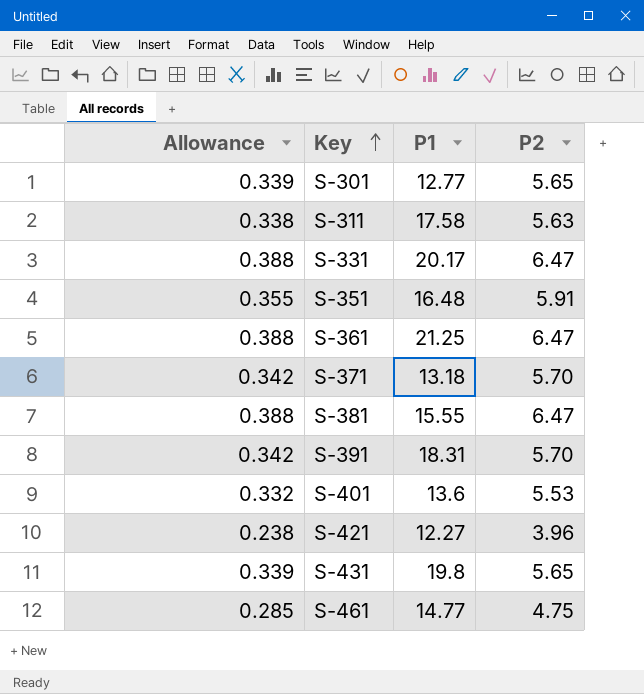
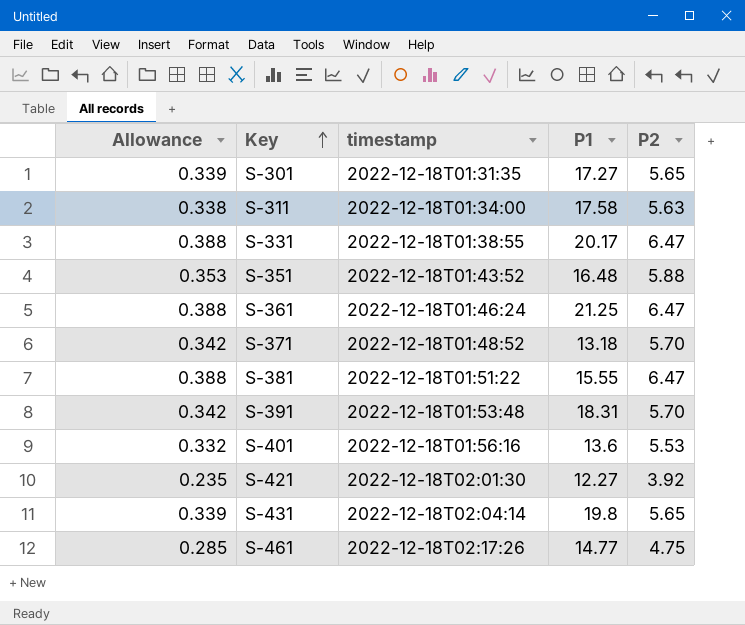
column timestamp | position: none -> 3
S-301 | P1: 12.77 -> 17.27
S-351 | Allowance: 0.355 -> 0.353
S-351 | P2: 5.91 -> 5.88
S-421 | Allowance: 0.238 -> 0.235
S-421 | P2: 3.96 -> 3.92

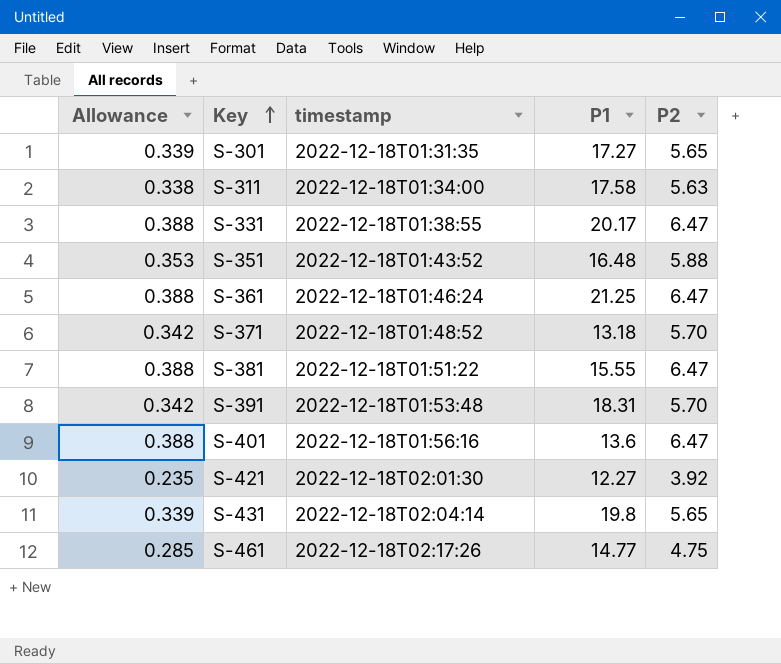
S-401 | Allowance: 0.332 -> 0.388
S-401 | P2: 5.53 -> 6.47

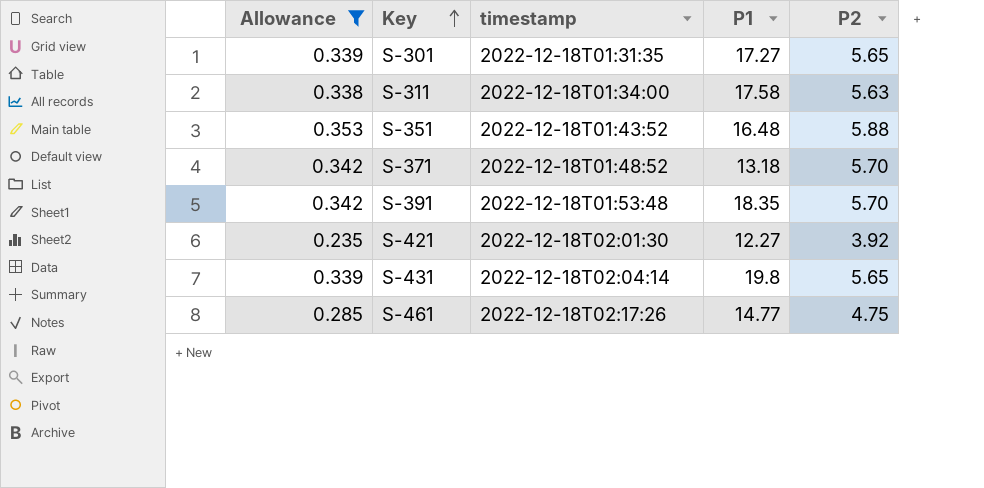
filter: none -> Allowance != 0.388
S-391 | P1: 18.31 -> 18.35

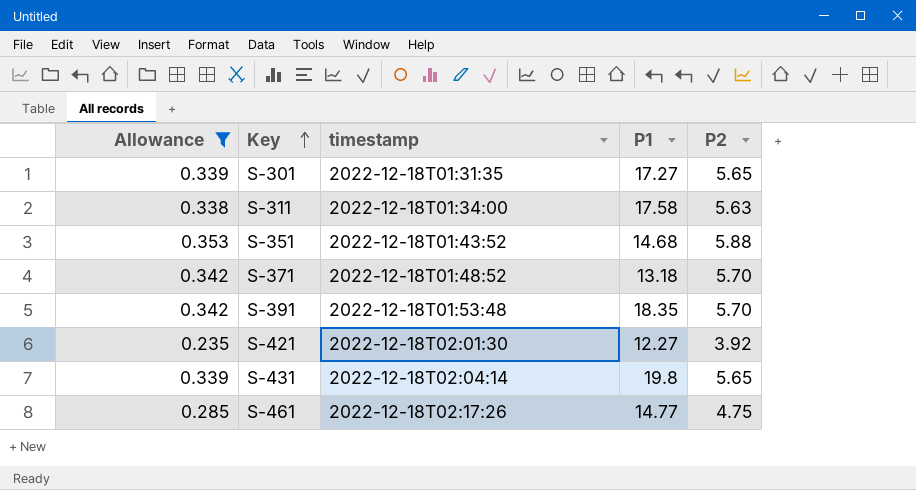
S-351 | P1: 16.48 -> 14.68

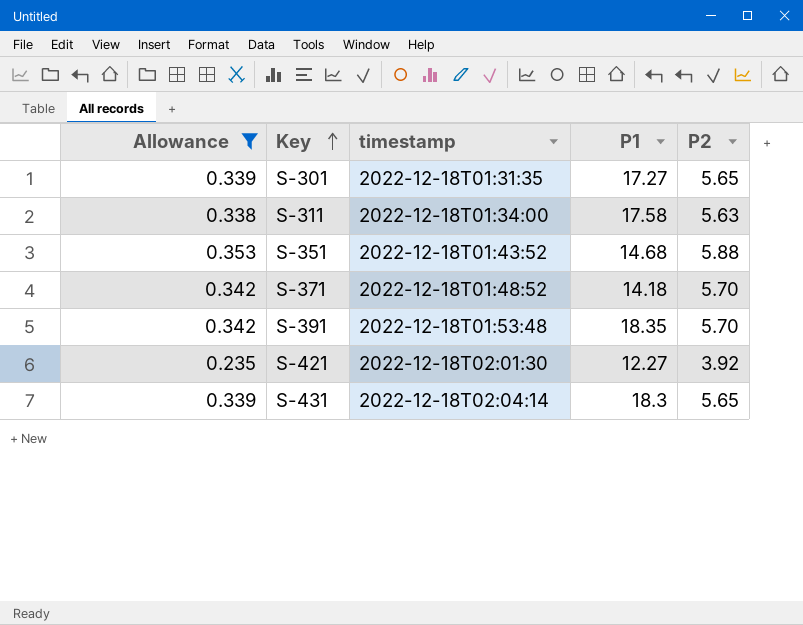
row S-461: 0.285 | 2022-12-18T02:17:26 | 14.77 | 4.75 -> none
S-371 | P1: 13.18 -> 14.18
S-431 | P1: 19.8 -> 18.3

